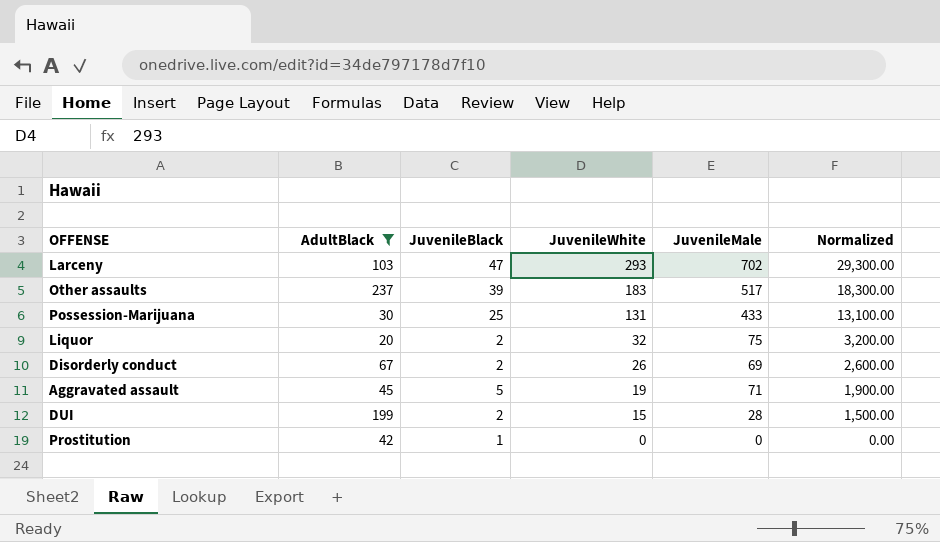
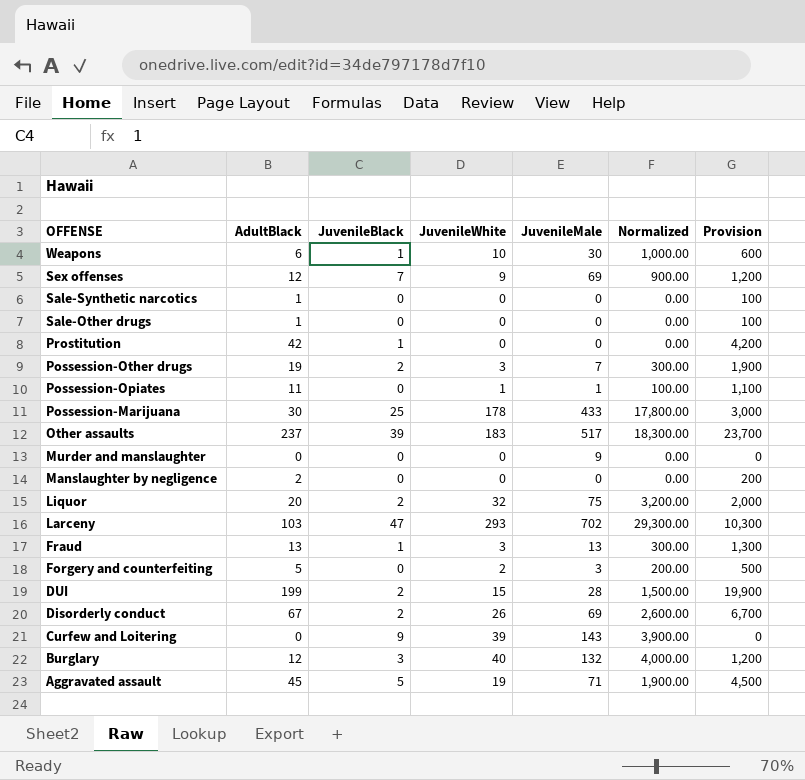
filter: AdultBlack >= 20 -> none
row order: JuvenileWhite descending -> OFFENSE descending
column Provision | formula: none -> [AdultBlack] * 100
Possession-Marijuana | JuvenileWhite: 131 -> 178
Possession-Marijuana | Normalized: 13,100.00 -> 17,800.00

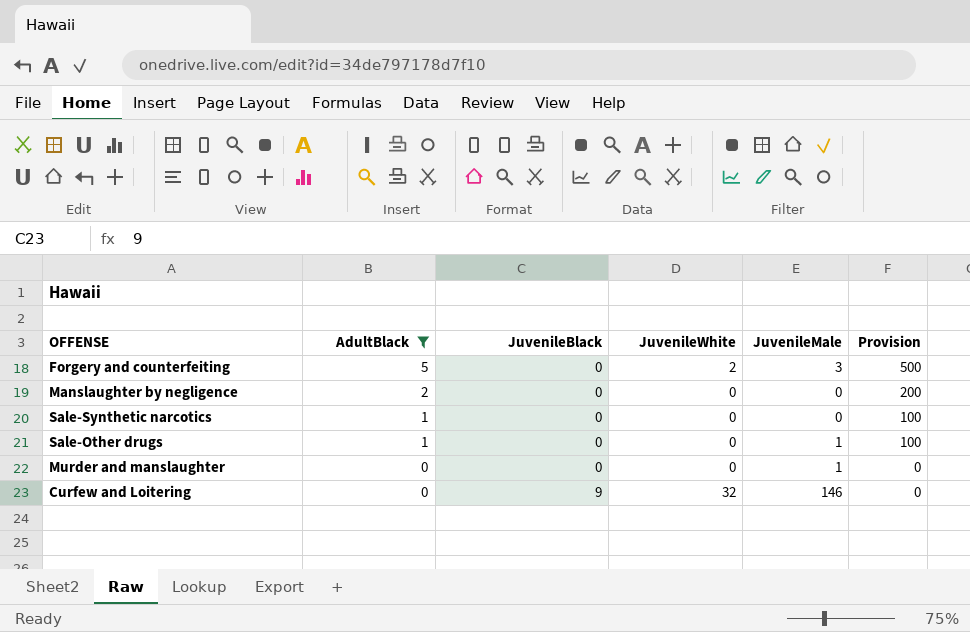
filter: none -> AdultBlack <= 5
row order: OFFENSE descending -> AdultBlack descending
column Normalized | formula: [JuvenileWhite] * 100 -> none
Sale-Other drugs | JuvenileMale: 0 -> 1
Murder and manslaughter | JuvenileMale: 9 -> 1
Curfew and Loitering | JuvenileWhite: 39 -> 32
Curfew and Loitering | JuvenileMale: 143 -> 146

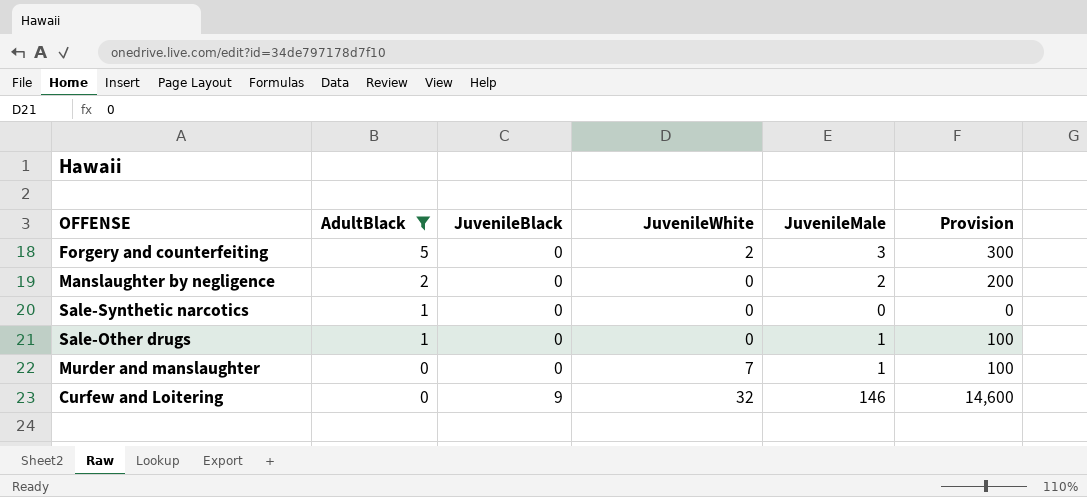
column Provision | formula: [AdultBlack] * 100 -> [JuvenileMale] * 100
Manslaughter by negligence | JuvenileMale: 0 -> 2
Murder and manslaughter | JuvenileWhite: 0 -> 7

